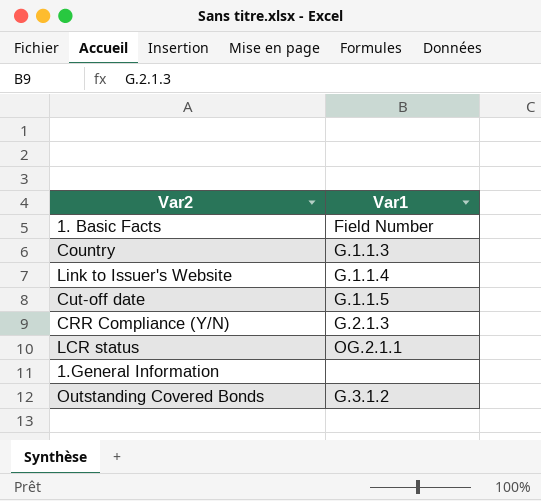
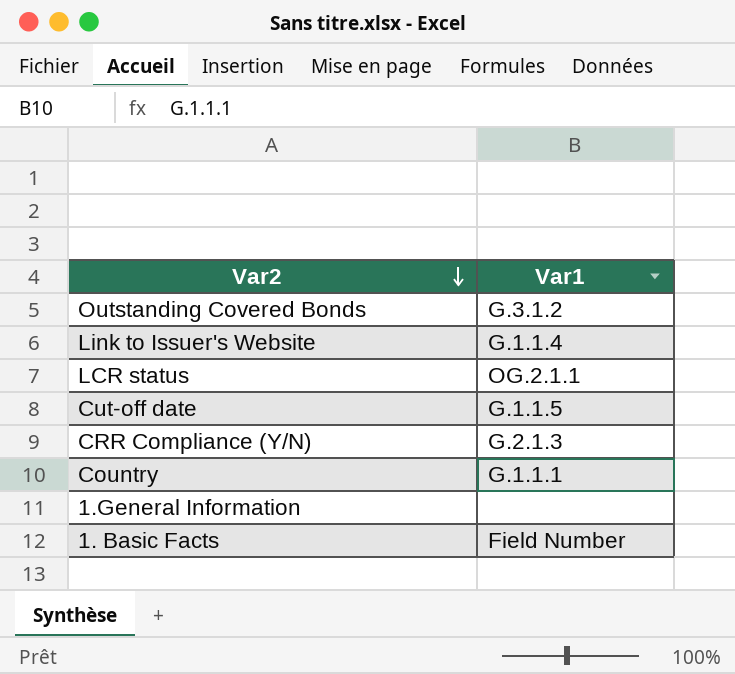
row order: none -> Var2 descending
Country | Var1: G.1.1.3 -> G.1.1.1

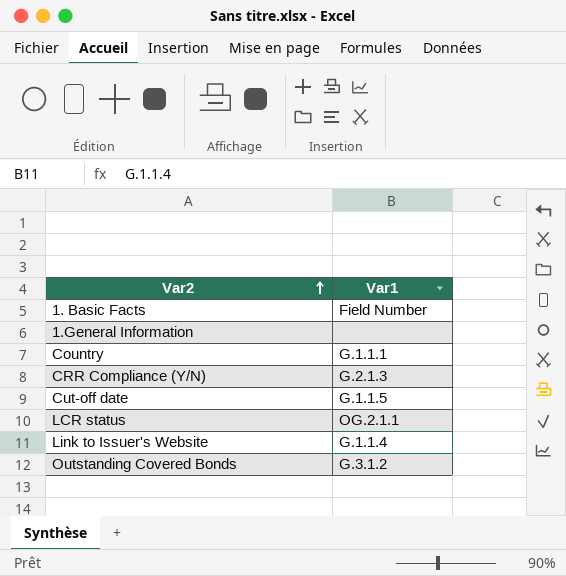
row order: Var2 descending -> Var2 ascending

